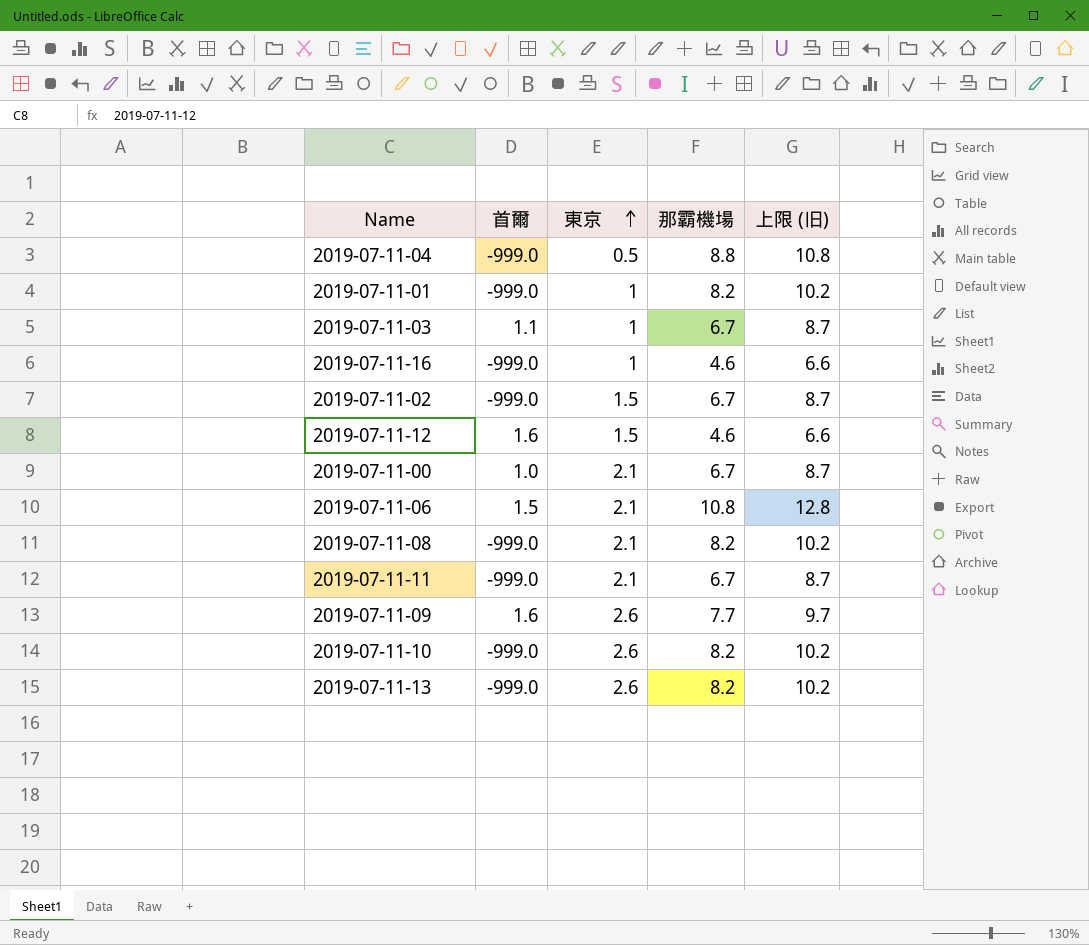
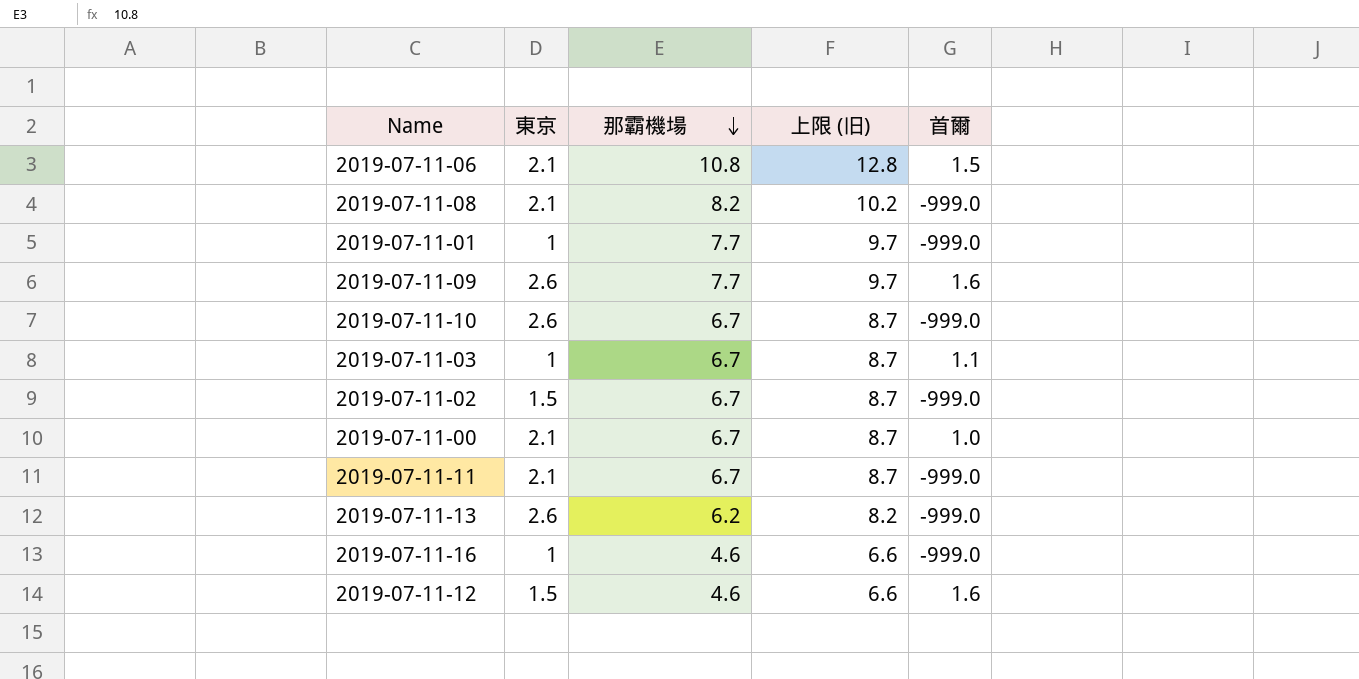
row order: 東京 ascending -> 那霸機場 descending
column 首爾 | position: 2 -> 5
row 2019-07-11-04: -999.0 | 0.5 | 8.8 | 10.8 -> none
2019-07-11-01 | 那霸機場: 8.2 -> 7.7
2019-07-11-01 | 上限 (旧): 10.2 -> 9.7
2019-07-11-10 | 那霸機場: 8.2 -> 6.7
2019-07-11-10 | 上限 (旧): 10.2 -> 8.7
2019-07-11-13 | 那霸機場: 8.2 -> 6.2
2019-07-11-13 | 上限 (旧): 10.2 -> 8.2

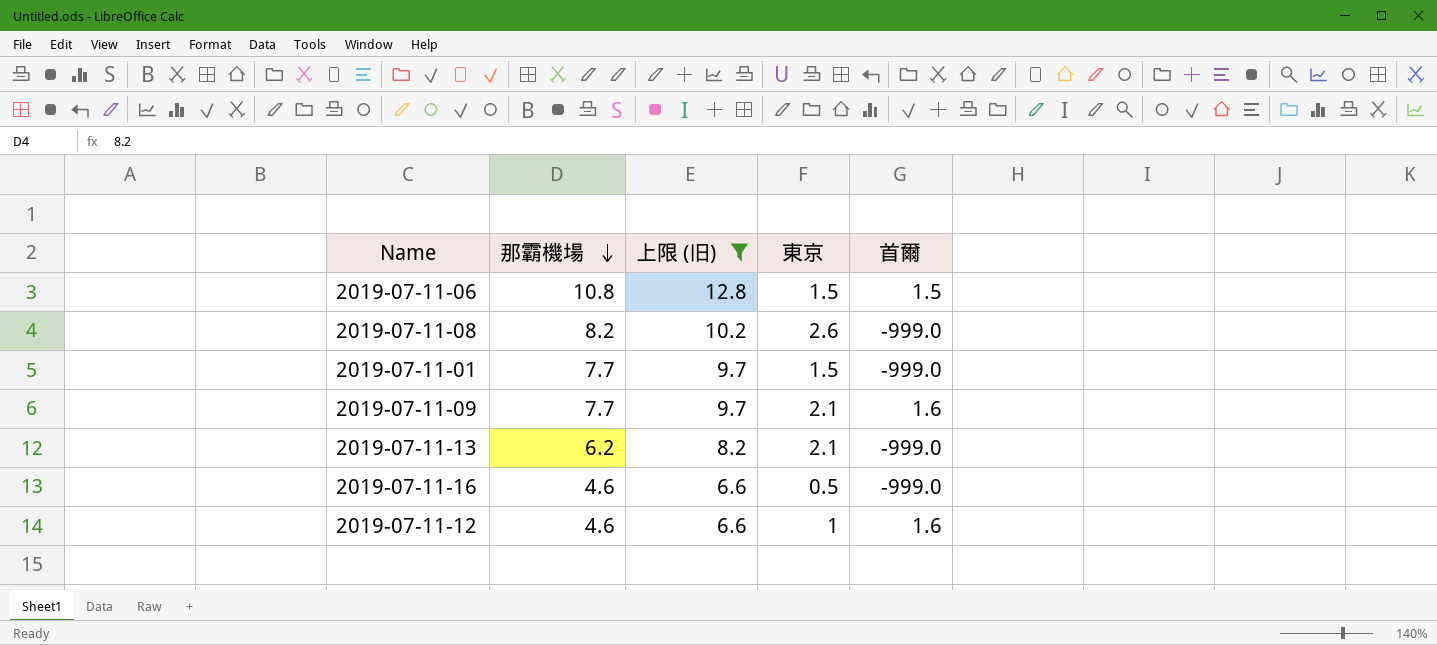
filter: none -> 上限 (旧) != 8.7
column 東京 | position: 2 -> 4
2019-07-11-06 | 東京: 2.1 -> 1.5
2019-07-11-08 | 東京: 2.1 -> 2.6
2019-07-11-01 | 東京: 1 -> 1.5
2019-07-11-09 | 東京: 2.6 -> 2.1
2019-07-11-13 | 東京: 2.6 -> 2.1
2019-07-11-16 | 東京: 1 -> 0.5
2019-07-11-12 | 東京: 1.5 -> 1

